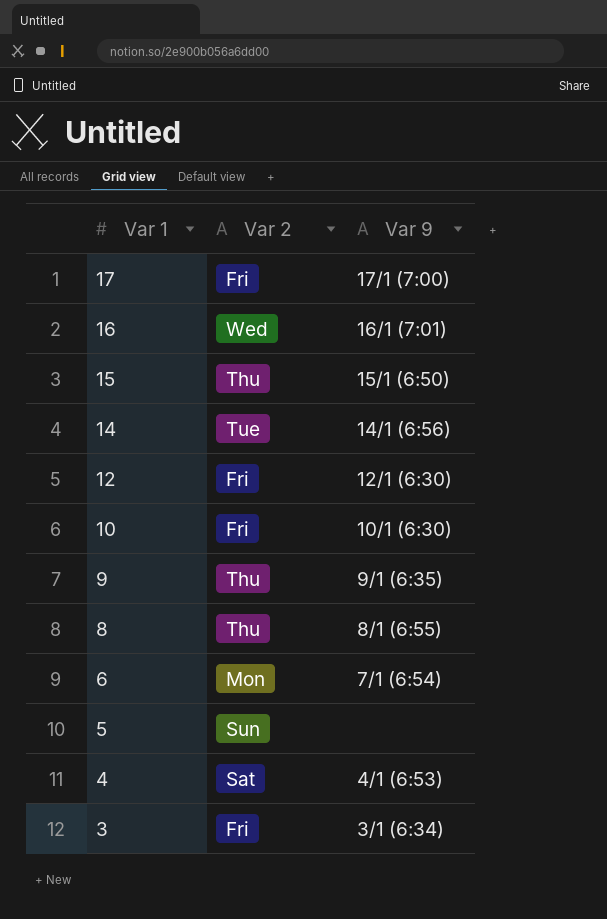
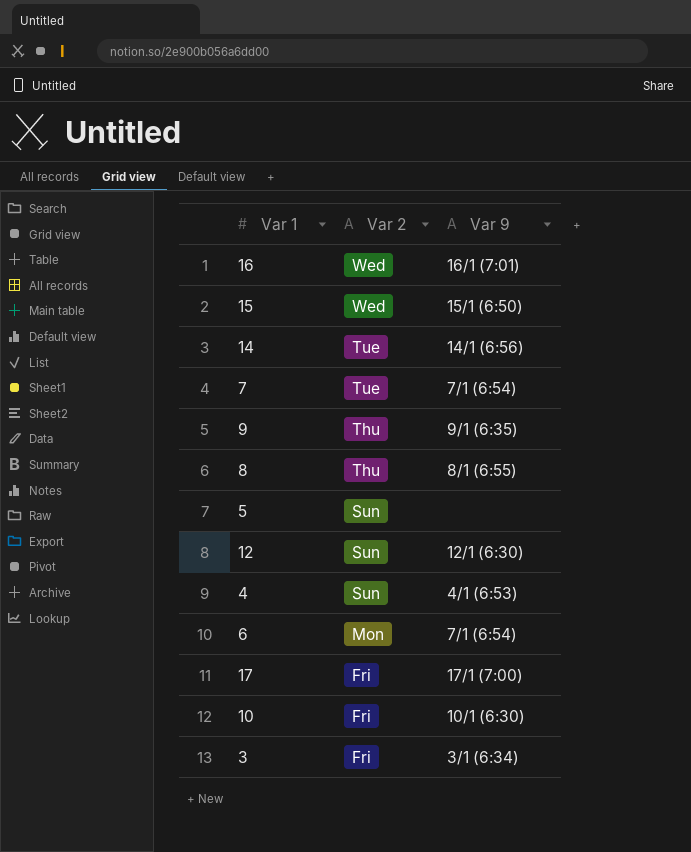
row order: Var 1 descending -> Var 2 descending
15 | Var 2: Thu -> Wed
row 7: none -> Tue | 7/1 (6:54)
12 | Var 2: Fri -> Sun
4 | Var 2: Sat -> Sun

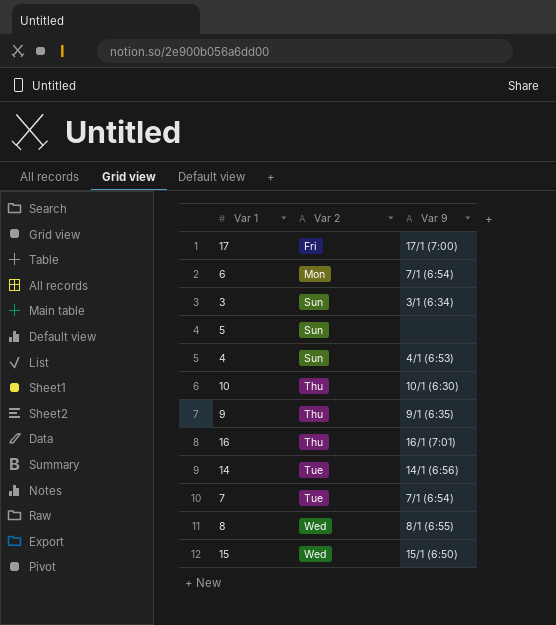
row order: Var 2 descending -> Var 2 ascending
row 12: Sun | 12/1 (6:30) -> none
3 | Var 2: Fri -> Sun
10 | Var 2: Fri -> Thu
16 | Var 2: Wed -> Thu
8 | Var 2: Thu -> Wed

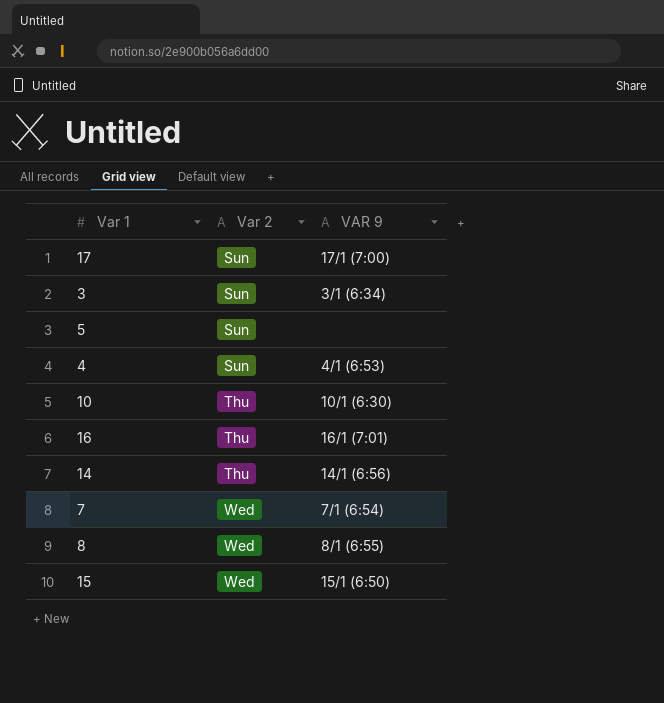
column name: Var 9 -> VAR 9
row 6: Mon | 7/1 (6:54) -> none
row 9: Thu | 9/1 (6:35) -> none
17 | Var 2: Fri -> Sun
14 | Var 2: Tue -> Thu
7 | Var 2: Tue -> Wed

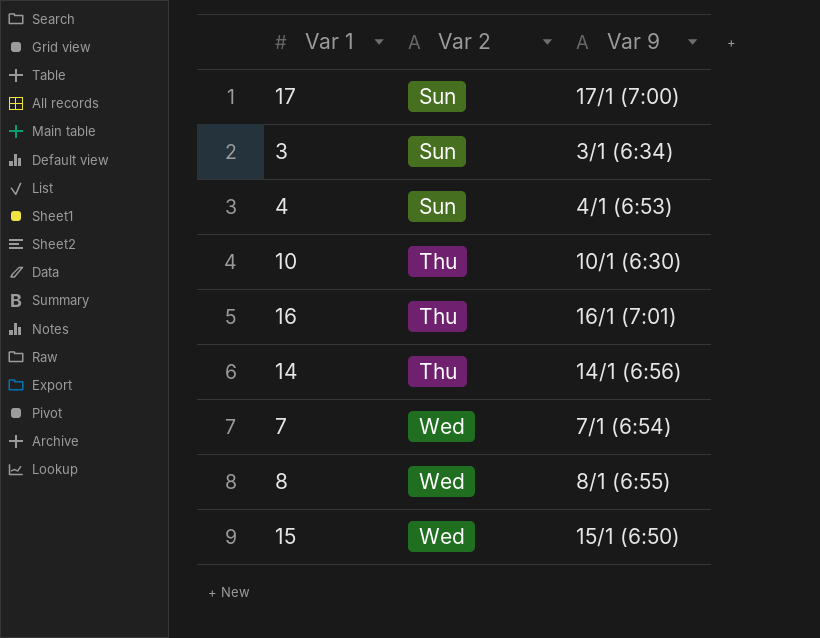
column name: VAR 9 -> Var 9
row 5: Sun | none -> none

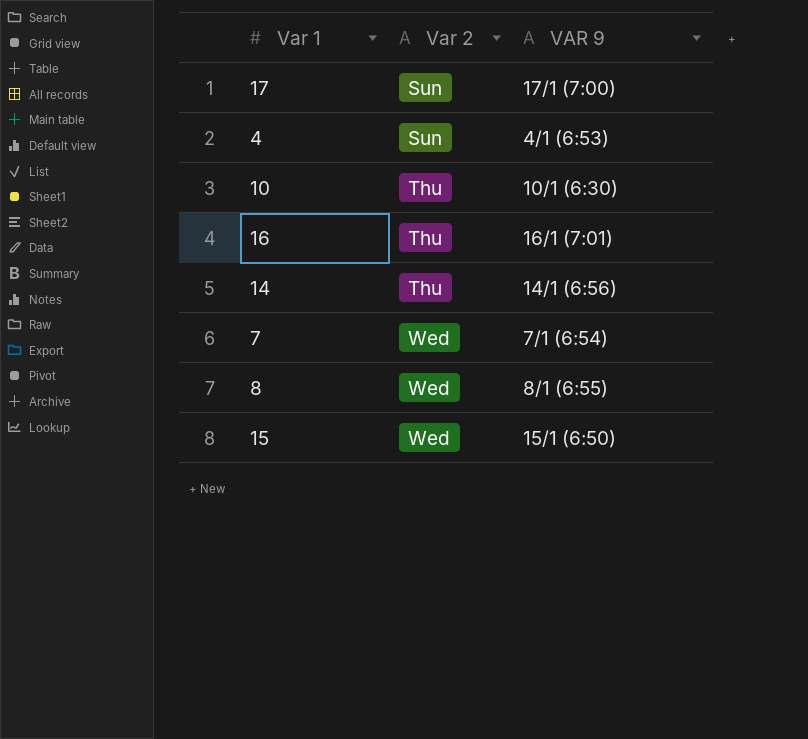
column name: Var 9 -> VAR 9
row 3: Sun | 3/1 (6:34) -> none

